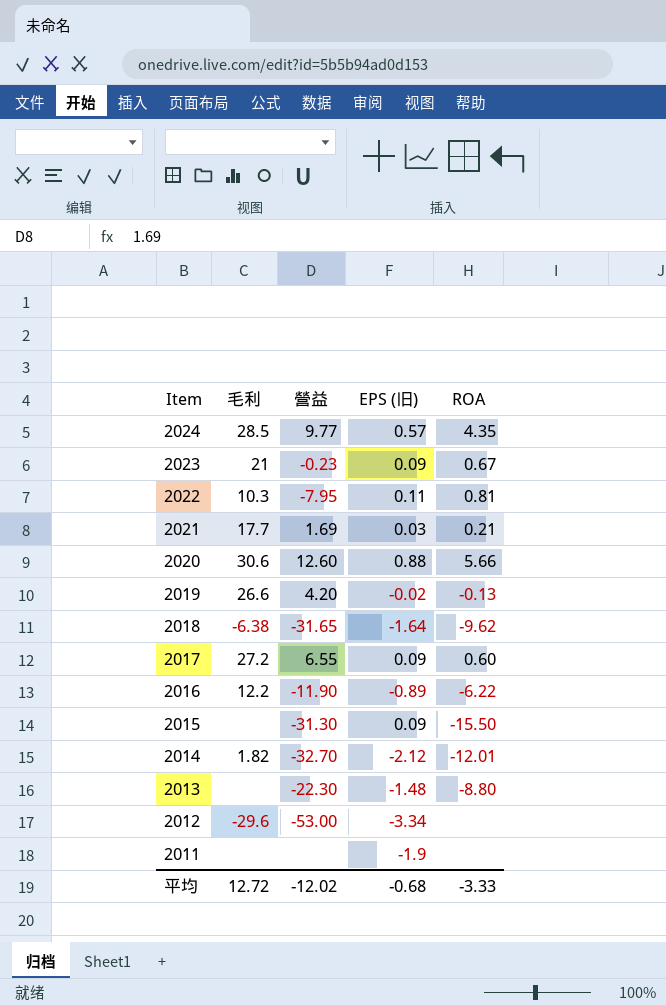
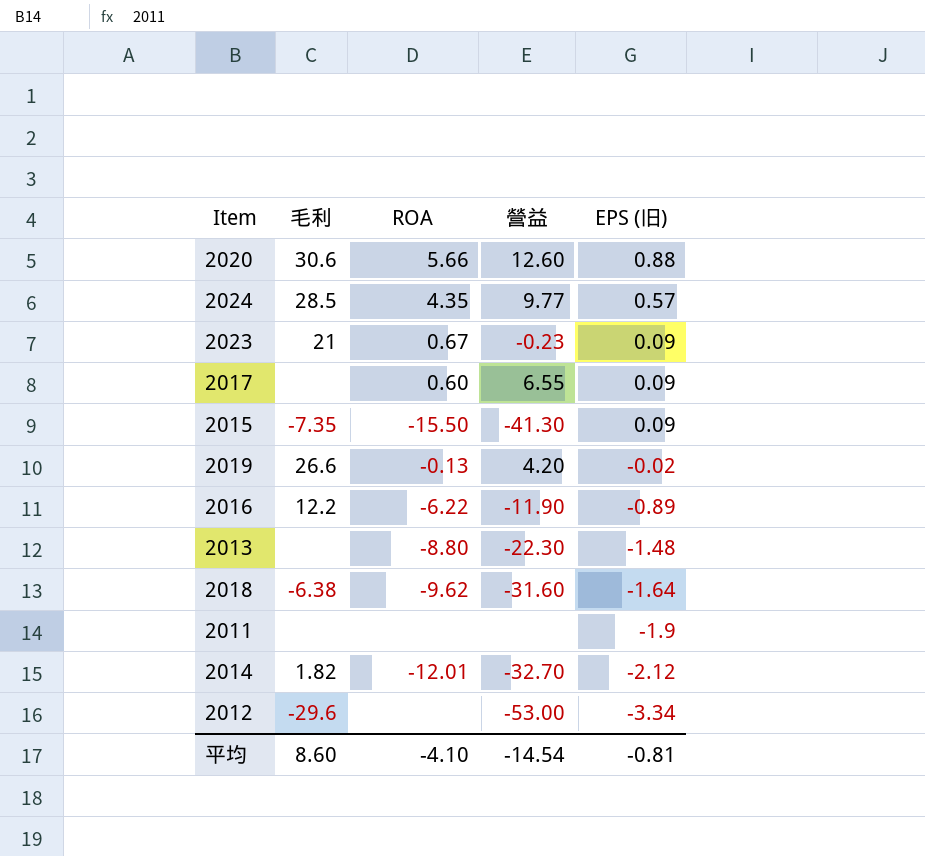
row order: Item descending -> EPS (旧) descending
column ROA | position: 5 -> 3
row 2022: 10.3 | -7.95 | 0.11 | 0.81 -> none
row 2021: 17.7 | 1.69 | 0.03 | 0.21 -> none
2017 | 毛利: 27.2 -> none
2015 | 毛利: none -> -7.35
2015 | 營益: -31.30 -> -41.30
2018 | 營益: -31.65 -> -31.60
平均 | 毛利: 12.72 -> 8.60
平均 | ROA: -3.33 -> -4.10
平均 | 營益: -12.02 -> -14.54
平均 | EPS (旧): -0.68 -> -0.81

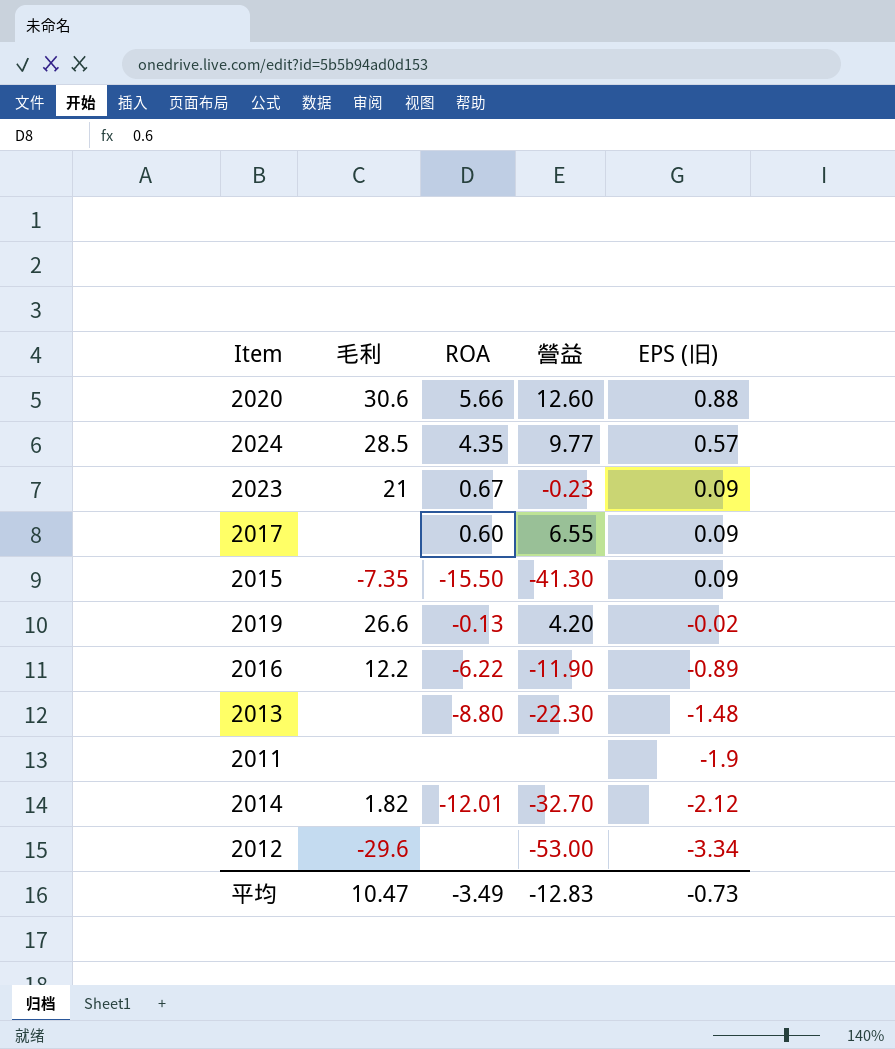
row 2018: -6.38 | -9.62 | -31.60 | -1.64 -> none
平均 | 毛利: 8.60 -> 10.47
平均 | ROA: -4.10 -> -3.49
平均 | 營益: -14.54 -> -12.83
平均 | EPS (旧): -0.81 -> -0.73

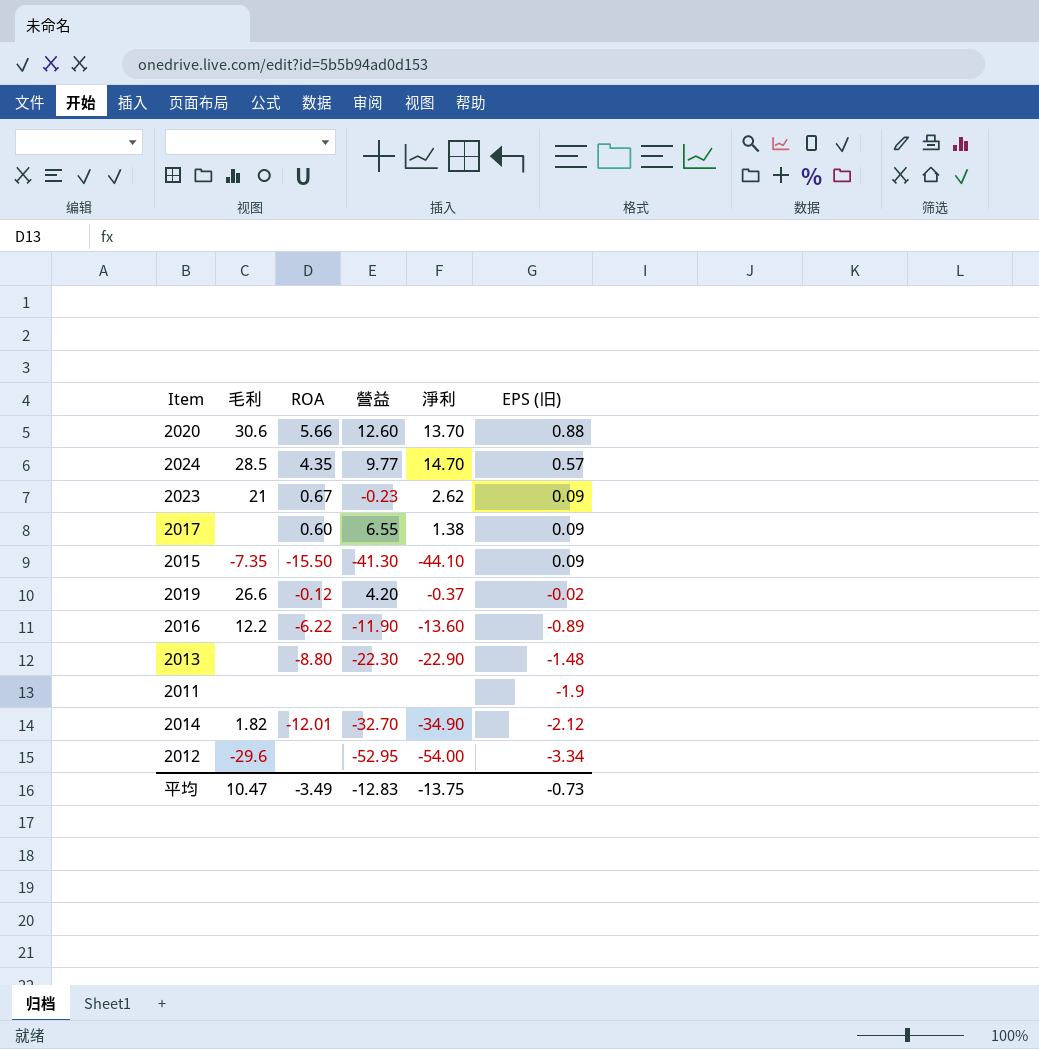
column 淨利 | position: none -> 5
2019 | ROA: -0.13 -> -0.12
2012 | 營益: -53.00 -> -52.95

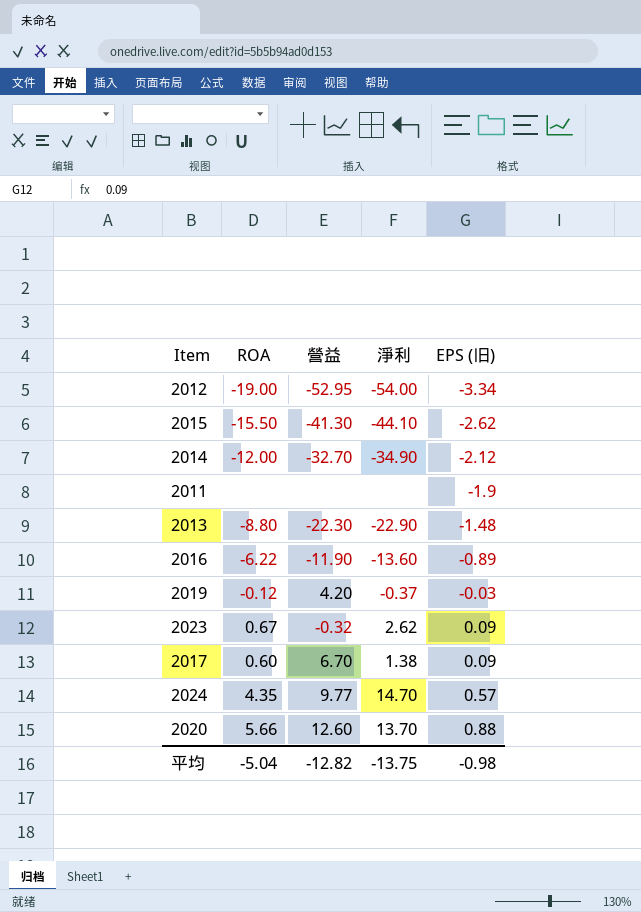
row order: EPS (旧) descending -> EPS (旧) ascending
column 毛利 | position: 2 -> none
2012 | ROA: none -> -19.00
2015 | EPS (旧): 0.09 -> -2.62
2014 | ROA: -12.01 -> -12.00
2019 | EPS (旧): -0.02 -> -0.03
2023 | 營益: -0.23 -> -0.32
2017 | 營益: 6.55 -> 6.70
平均 | ROA: -3.49 -> -5.04
平均 | 營益: -12.83 -> -12.82
平均 | EPS (旧): -0.73 -> -0.98

